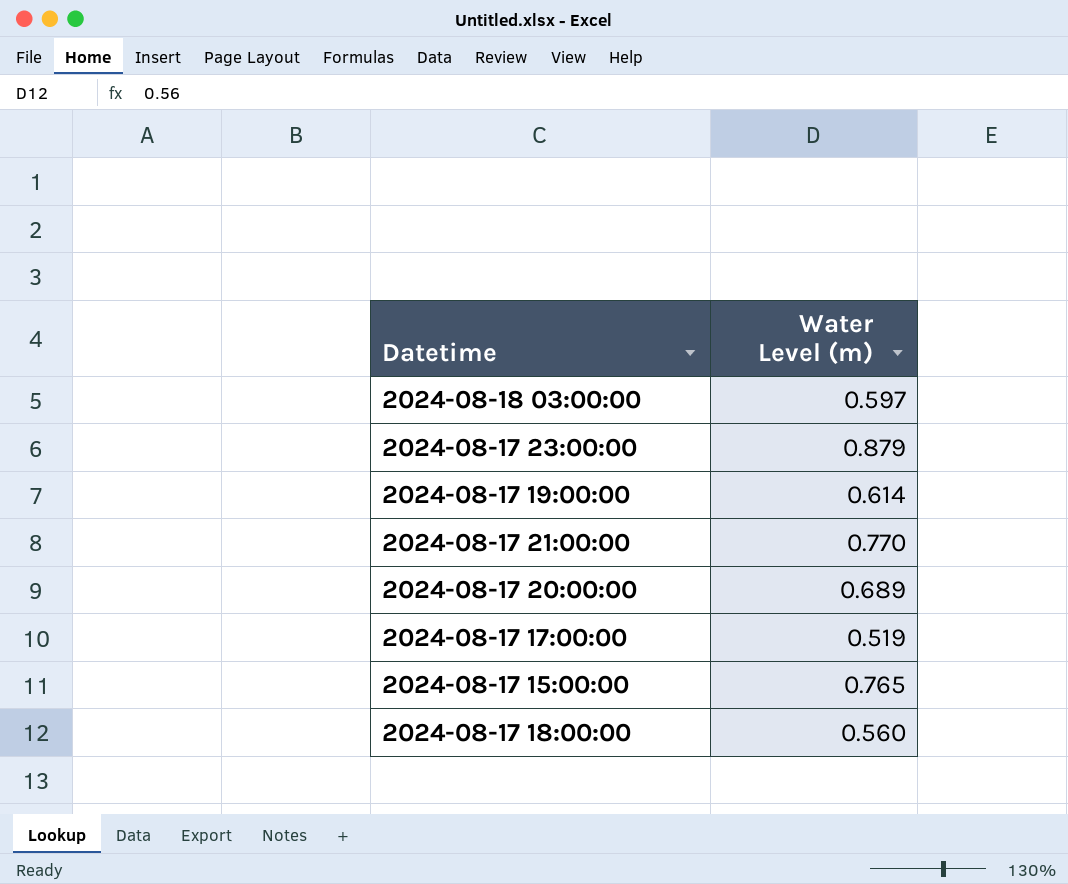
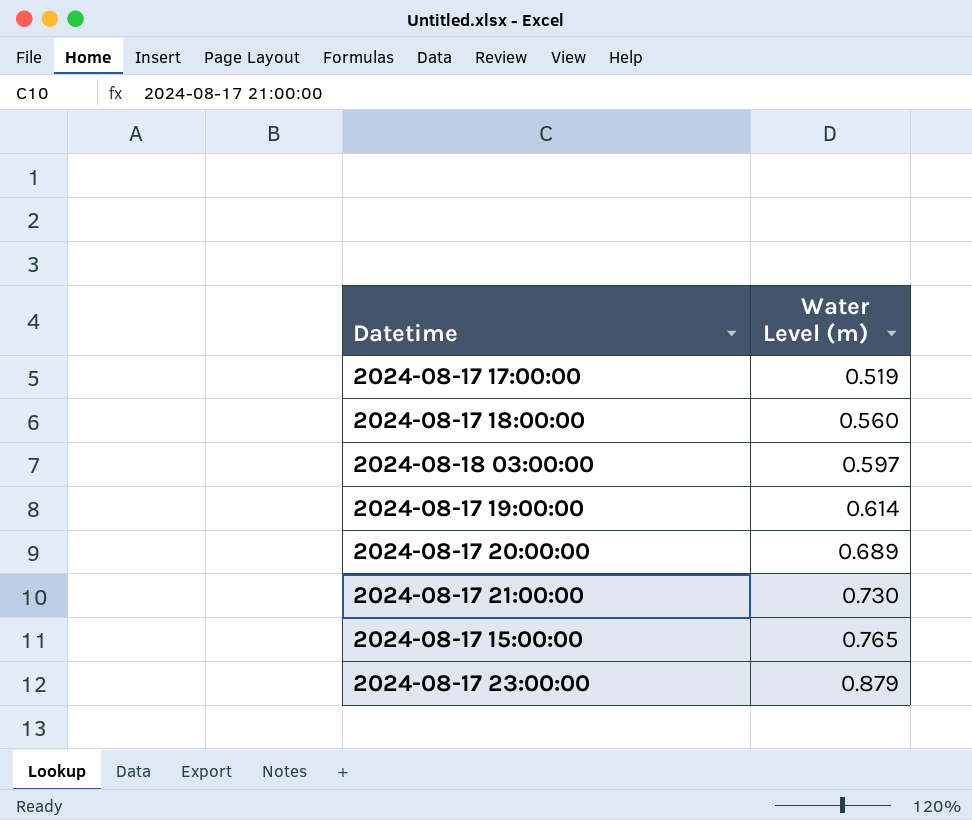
row order: none -> Water Level (m) ascending
2024-08-17 21:00:00 | Water Level (m): 0.770 -> 0.730

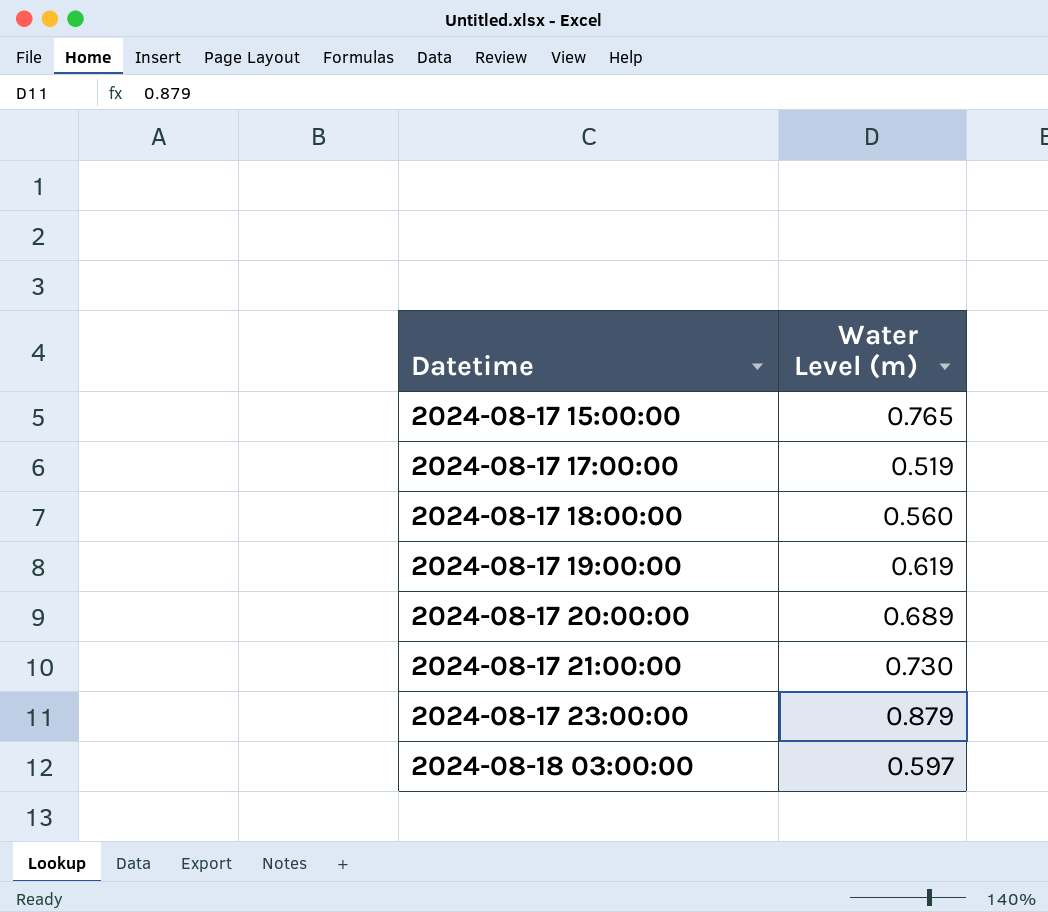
row order: Water Level (m) ascending -> Datetime ascending
2024-08-17 19:00:00 | Water Level (m): 0.614 -> 0.619

